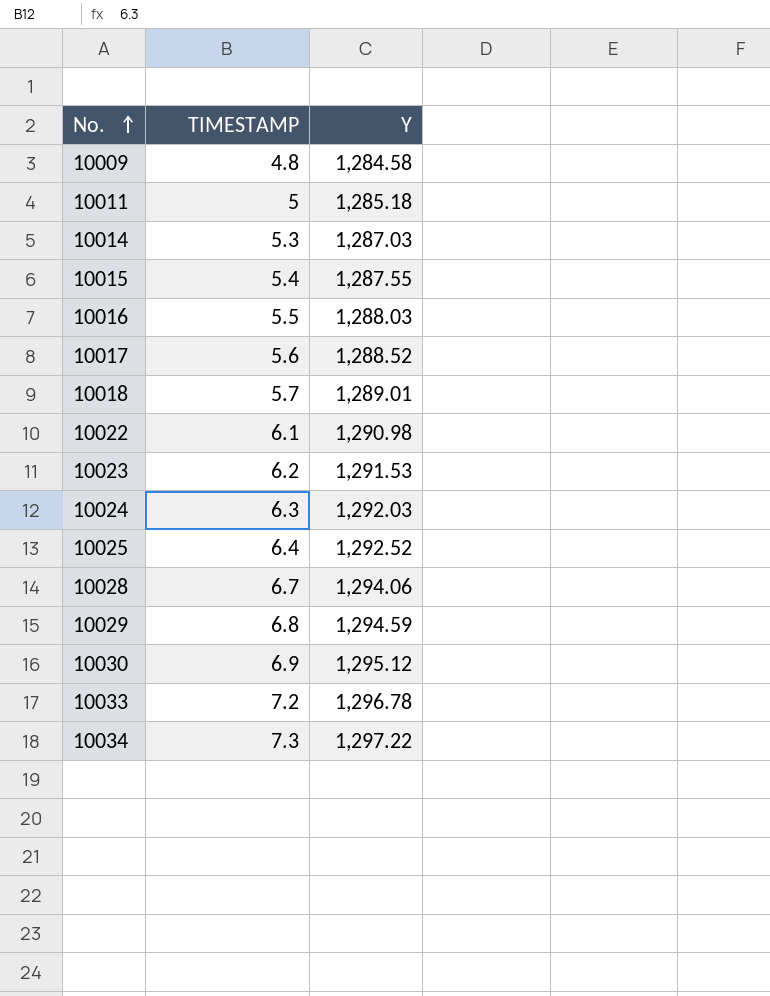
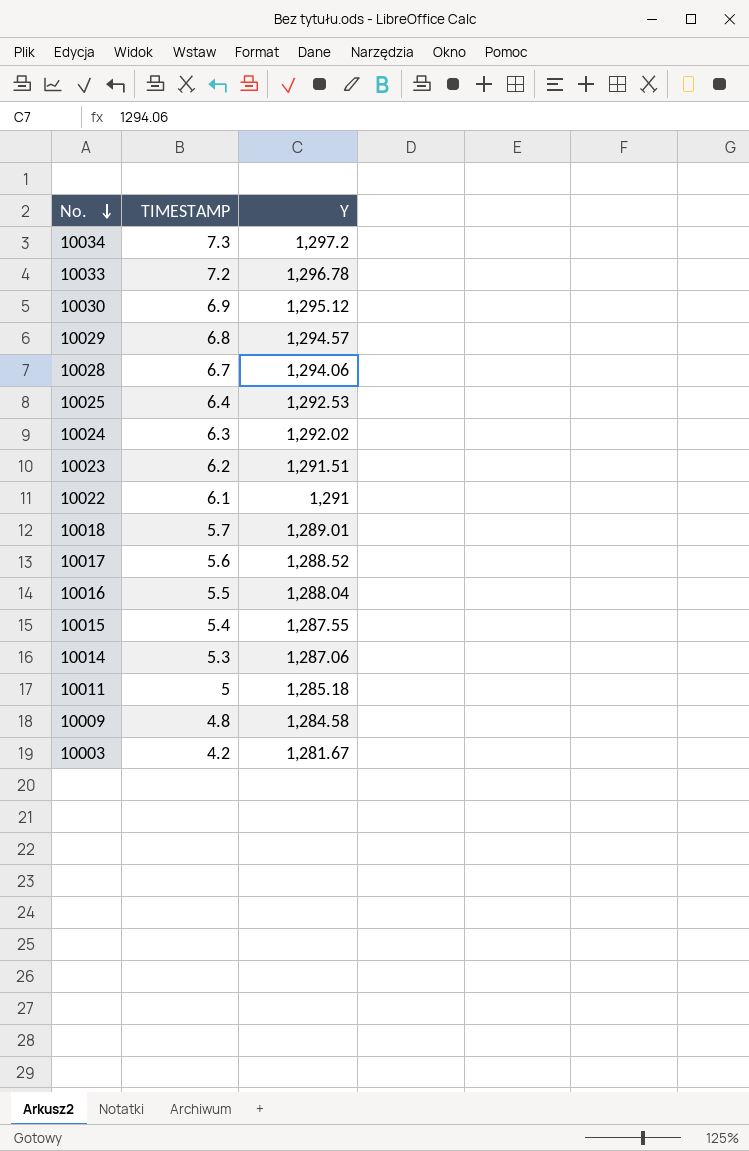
row order: No. ascending -> No. descending
10034 | Y: 1,297.22 -> 1,297.2
10029 | Y: 1,294.59 -> 1,294.57
10025 | Y: 1,292.52 -> 1,292.53
10024 | Y: 1,292.03 -> 1,292.02
10023 | Y: 1,291.53 -> 1,291.51
10022 | Y: 1,290.98 -> 1,291
10016 | Y: 1,288.03 -> 1,288.04
10014 | Y: 1,287.03 -> 1,287.06
row 10003: none -> 4.2 | 1,281.67

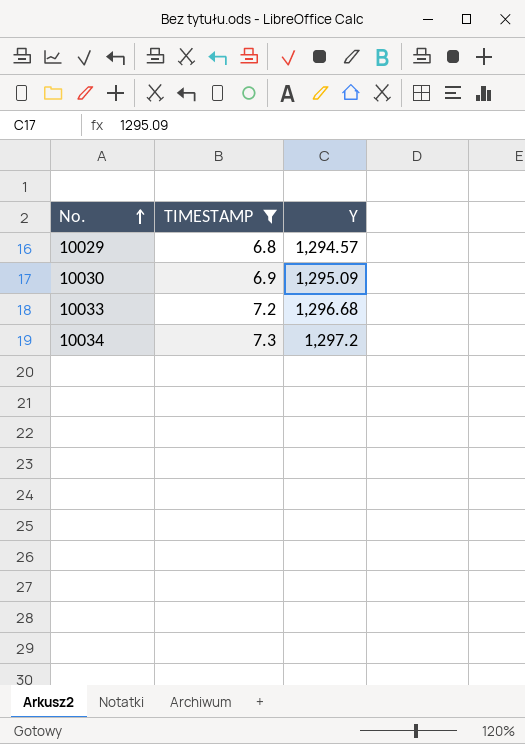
filter: none -> TIMESTAMP >= 6.8
row order: No. descending -> No. ascending
10030 | Y: 1,295.12 -> 1,295.09
10033 | Y: 1,296.78 -> 1,296.68

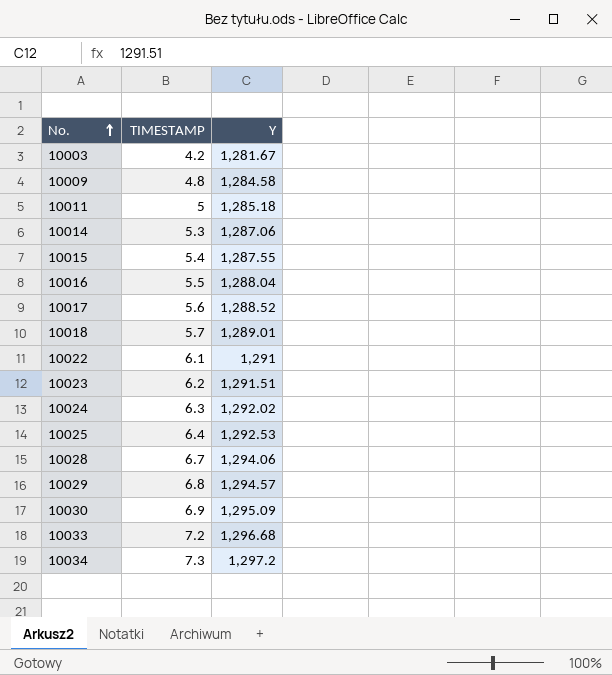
filter: TIMESTAMP >= 6.8 -> none

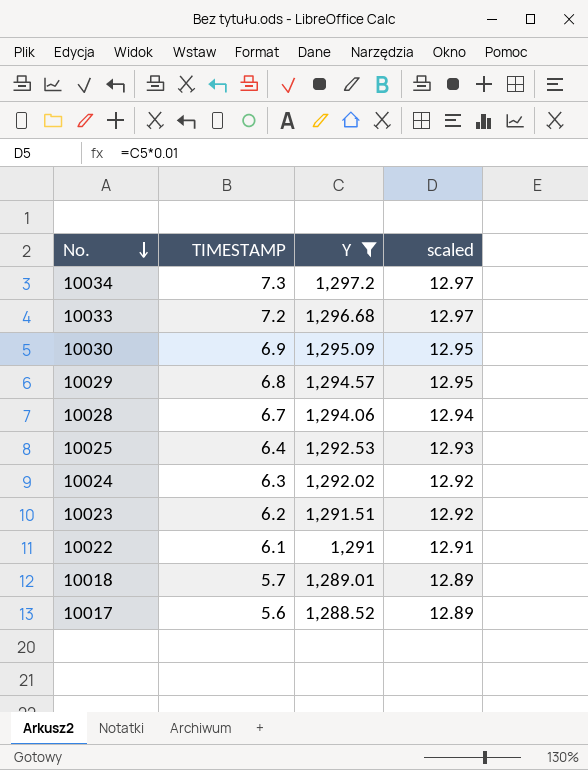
filter: none -> Y >= 1,288.52
row order: No. ascending -> No. descending
column scaled | formula: none -> [Y] * 0.01

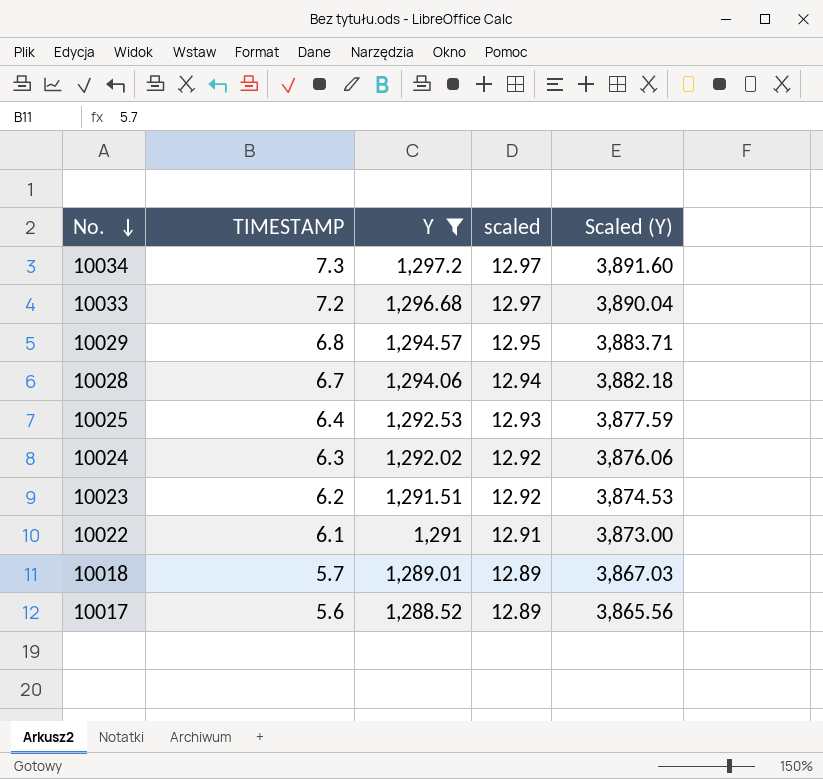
column Scaled (Y) | formula: none -> [Y] * 3
row 10030: 6.9 | 1,295.09 | 12.95 -> none

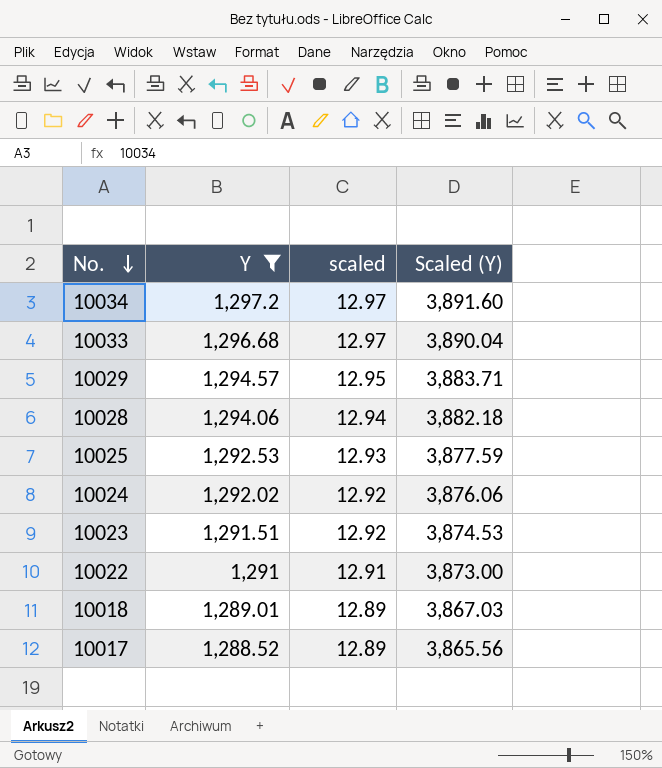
column TIMESTAMP | position: 2 -> none

